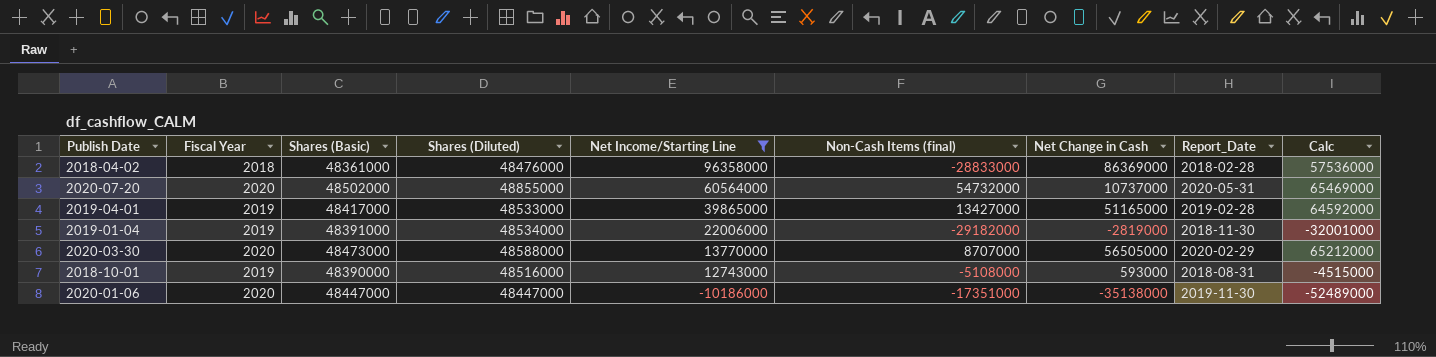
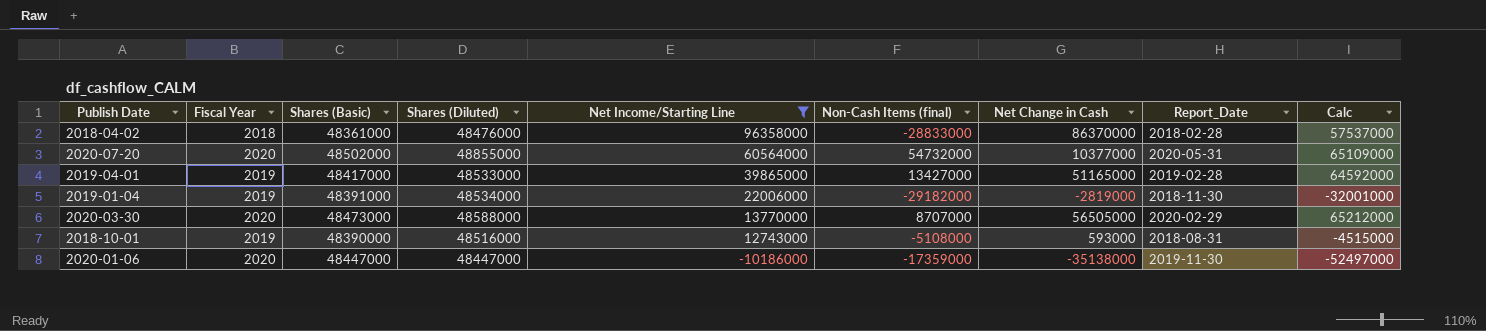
2018-04-02 | Net Change in Cash: 86369000 -> 86370000
2018-04-02 | Calc: 57536000 -> 57537000
2020-07-20 | Net Change in Cash: 10737000 -> 10377000
2020-07-20 | Calc: 65469000 -> 65109000
2020-01-06 | Non-Cash Items (final): -17351000 -> -17359000
2020-01-06 | Calc: -52489000 -> -52497000

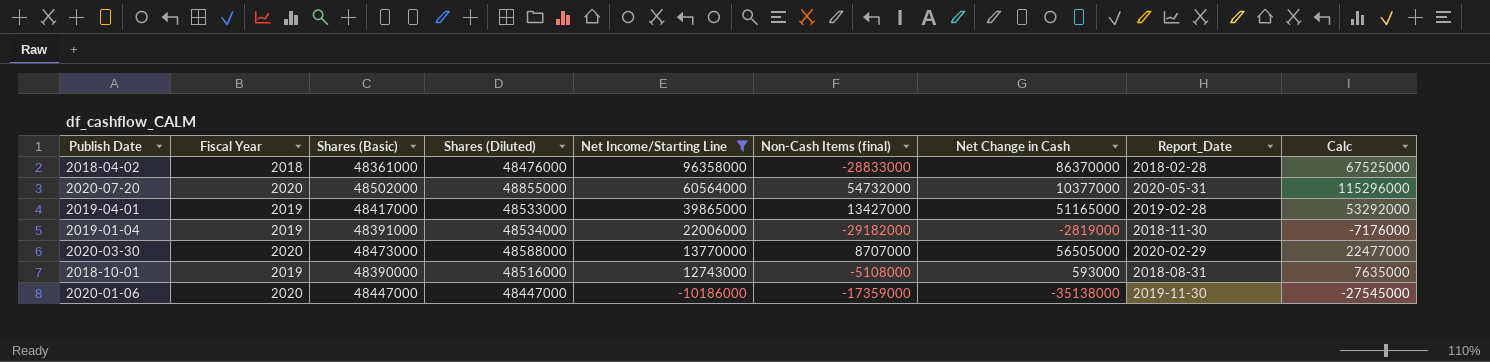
column Calc | formula: [Non-Cash Items (final)] + [Net Change in Cash] -> [Net Income/Starting Line] + [Non-Cash Items (final)]

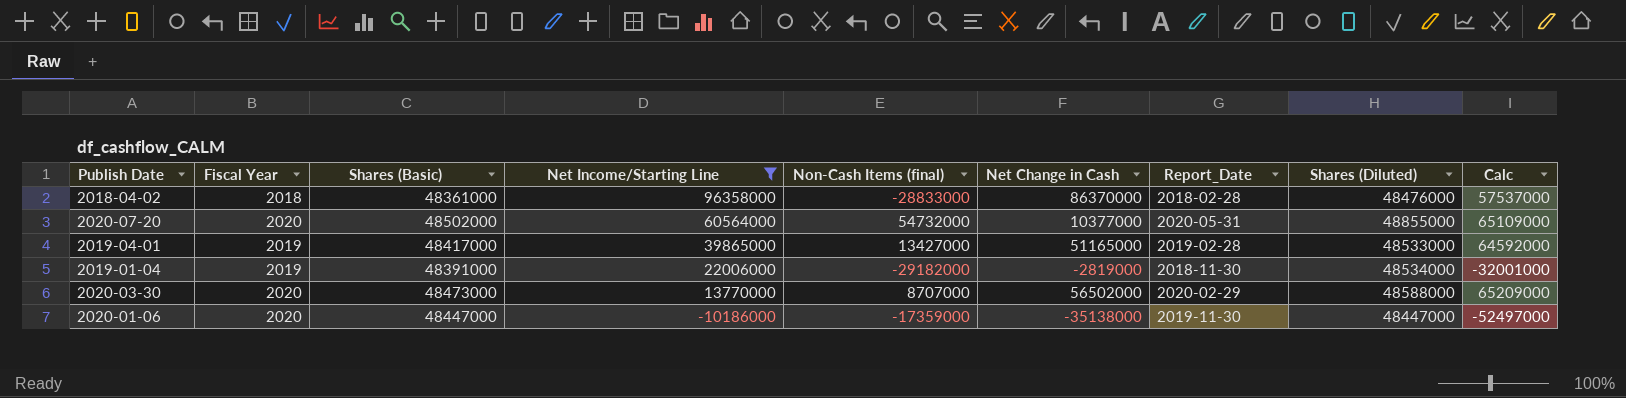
column Shares (Diluted) | position: 4 -> 8
column Calc | formula: [Net Income/Starting Line] + [Non-Cash Items (final)] -> [Non-Cash Items (final)] + [Net Change in Cash]
row 2018-10-01: 2019 | 48390000 | 48516000 | 12743000 | -5108000 | 593000 | 2018-08-31 | 7635000 -> none
2020-03-30 | Net Change in Cash: 56505000 -> 56502000

